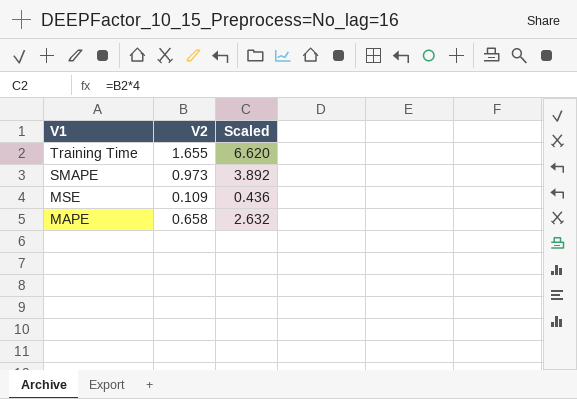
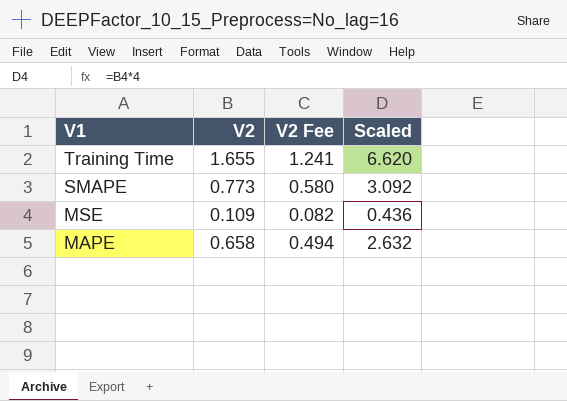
column V2 Fee | formula: none -> [V2] * 0.75
SMAPE | V2: 0.973 -> 0.773
SMAPE | Scaled: 3.892 -> 3.092

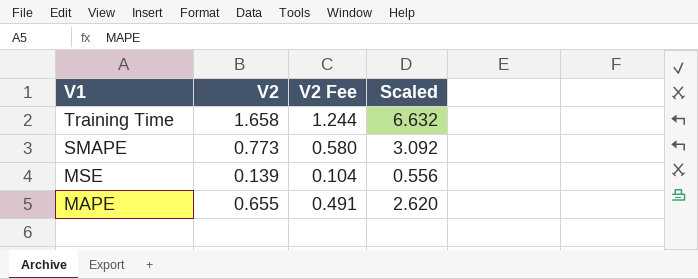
Training Time | V2: 1.655 -> 1.658
Training Time | V2 Fee: 1.241 -> 1.244
Training Time | Scaled: 6.620 -> 6.632
MSE | V2: 0.109 -> 0.139
MSE | V2 Fee: 0.082 -> 0.104
MSE | Scaled: 0.436 -> 0.556
MAPE | V2: 0.658 -> 0.655
MAPE | V2 Fee: 0.494 -> 0.491
MAPE | Scaled: 2.632 -> 2.620

